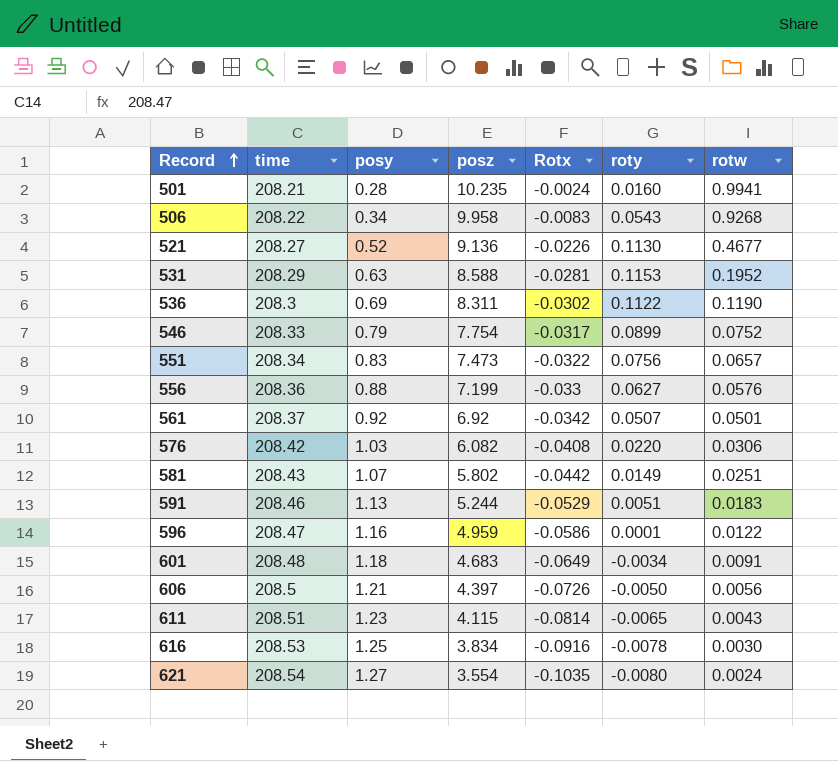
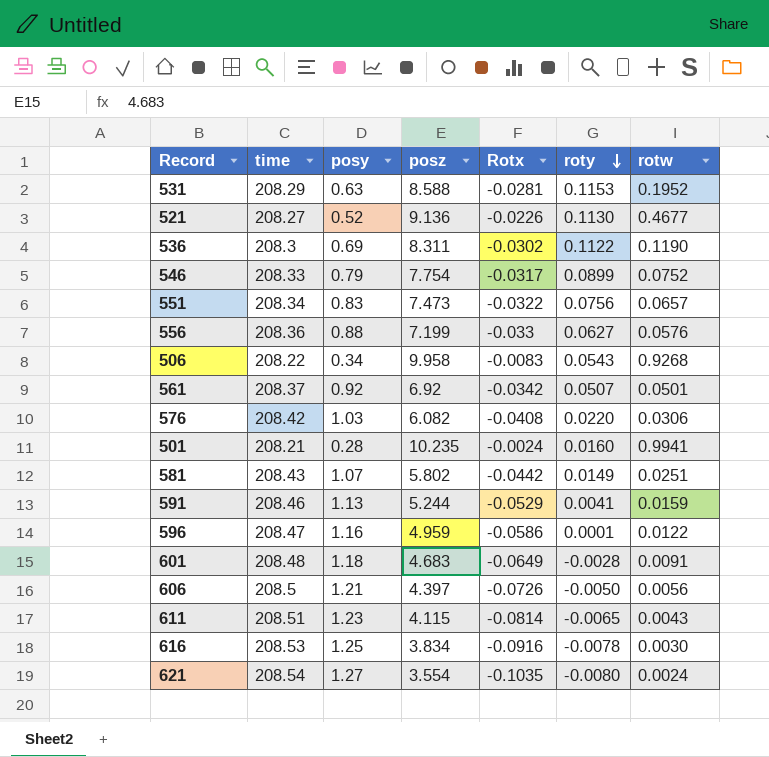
row order: Record ascending -> roty descending
591 | roty: 0.0051 -> 0.0041
591 | rotw: 0.0183 -> 0.0159
601 | roty: -0.0034 -> -0.0028

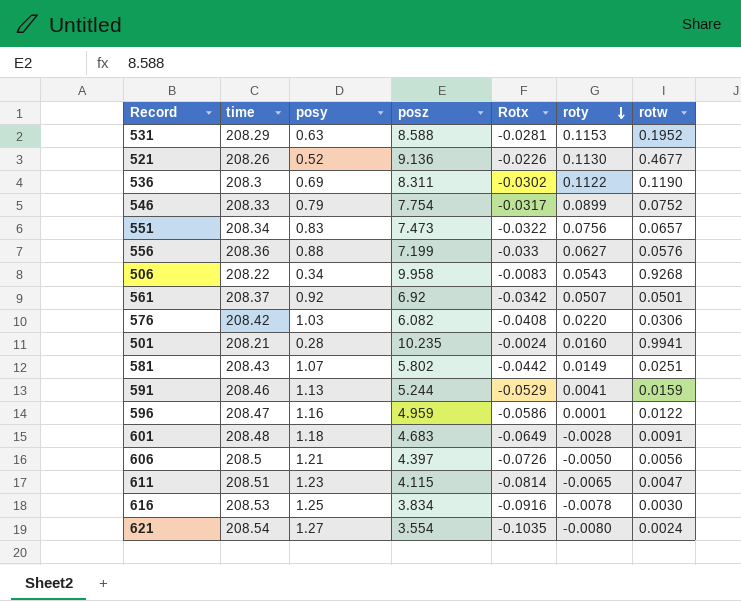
521 | time: 208.27 -> 208.26
611 | rotw: 0.0043 -> 0.0047

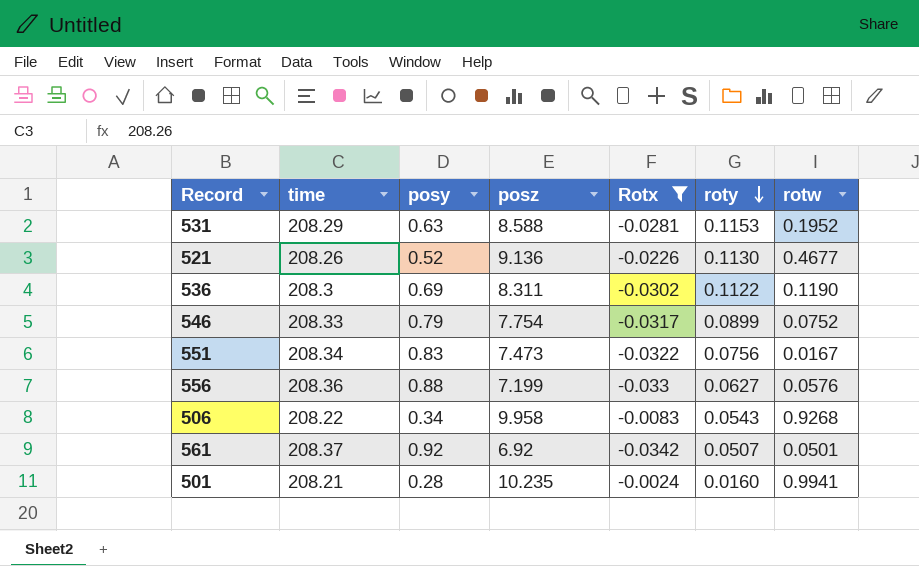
filter: none -> Rotx >= -0.0342
551 | rotw: 0.0657 -> 0.0167

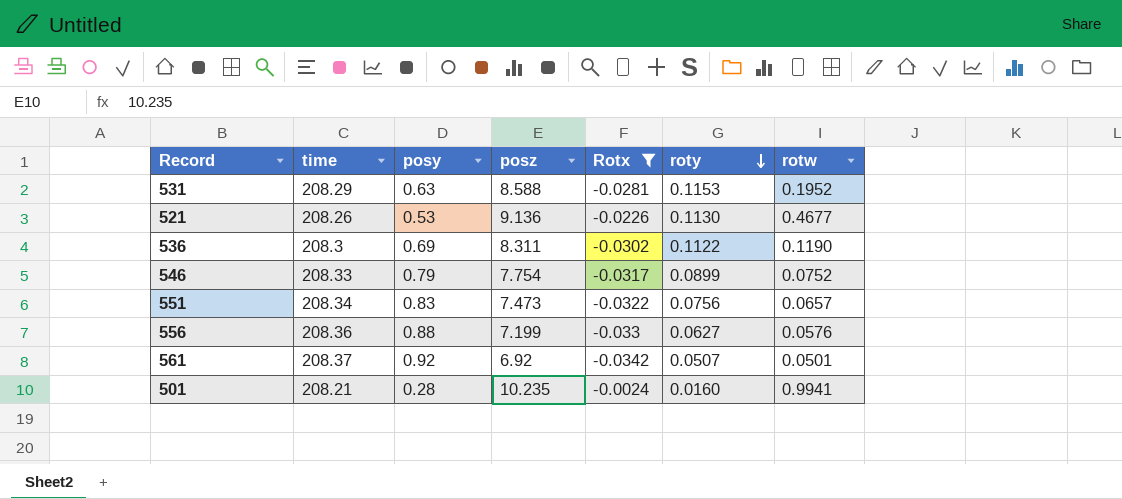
row 506: 208.22 | 0.34 | 9.958 | -0.0083 | 0.0543 | 0.9268 -> none
521 | posy: 0.52 -> 0.53
551 | rotw: 0.0167 -> 0.0657

